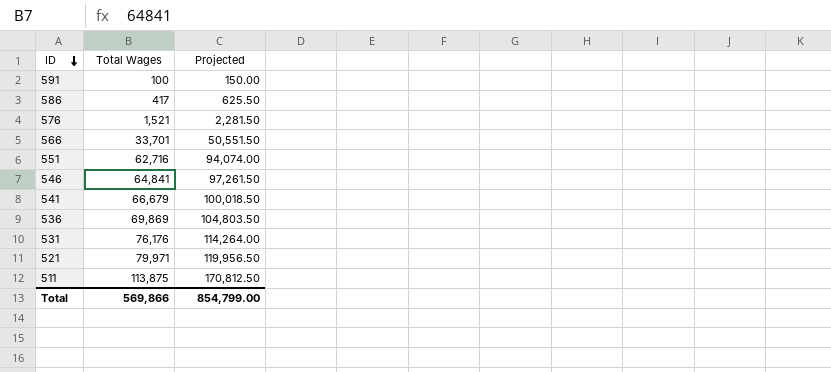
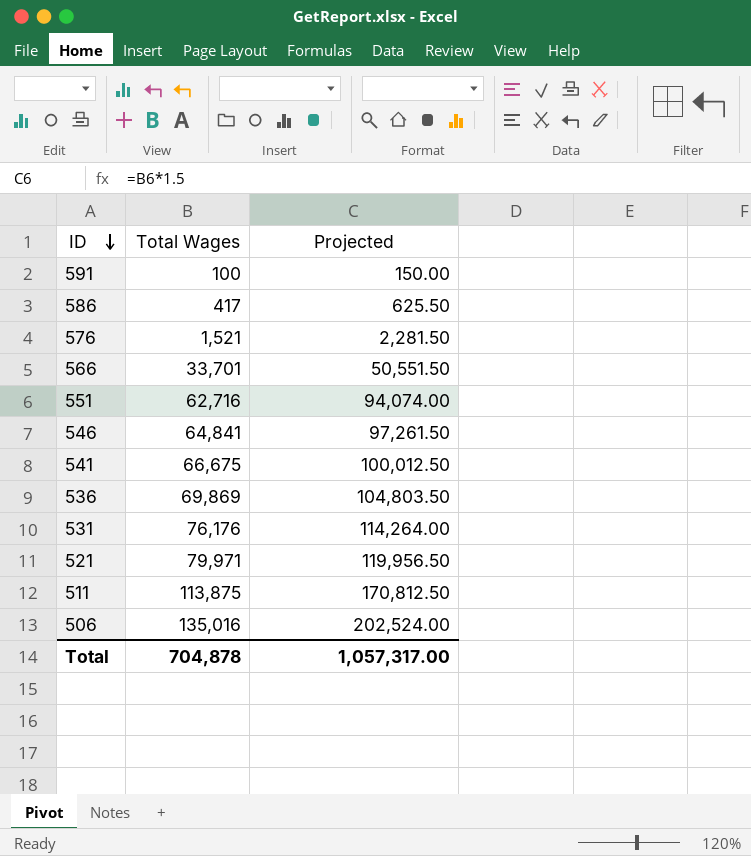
541 | Total Wages: 66,679 -> 66,675
541 | Projected: 100,018.50 -> 100,012.50
row 506: none -> 135,016 | 202,524.00
Total | Total Wages: 569,866 -> 704,878
Total | Projected: 854,799.00 -> 1,057,317.00

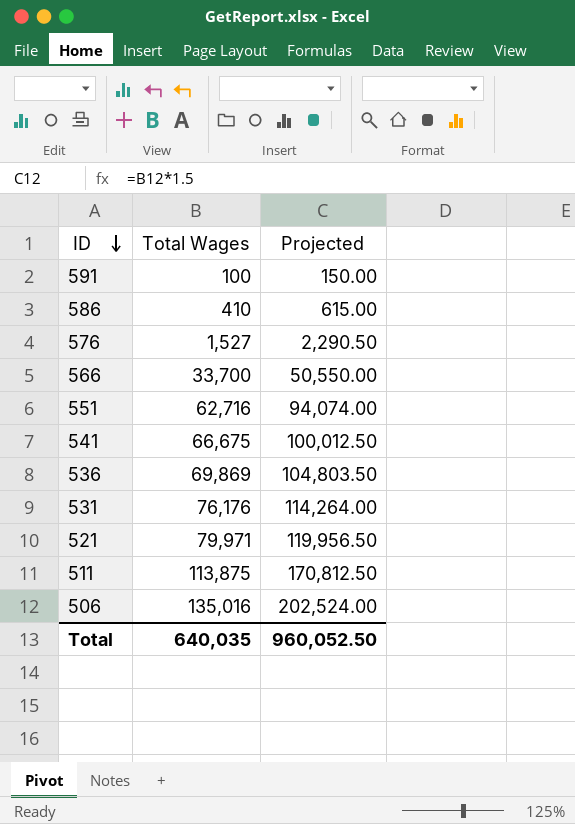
row 546: 64,841 | 97,261.50 -> none
586 | Total Wages: 417 -> 410
586 | Projected: 625.50 -> 615.00
576 | Total Wages: 1,521 -> 1,527
576 | Projected: 2,281.50 -> 2,290.50
566 | Total Wages: 33,701 -> 33,700
566 | Projected: 50,551.50 -> 50,550.00
Total | Total Wages: 704,878 -> 640,035
Total | Projected: 1,057,317.00 -> 960,052.50

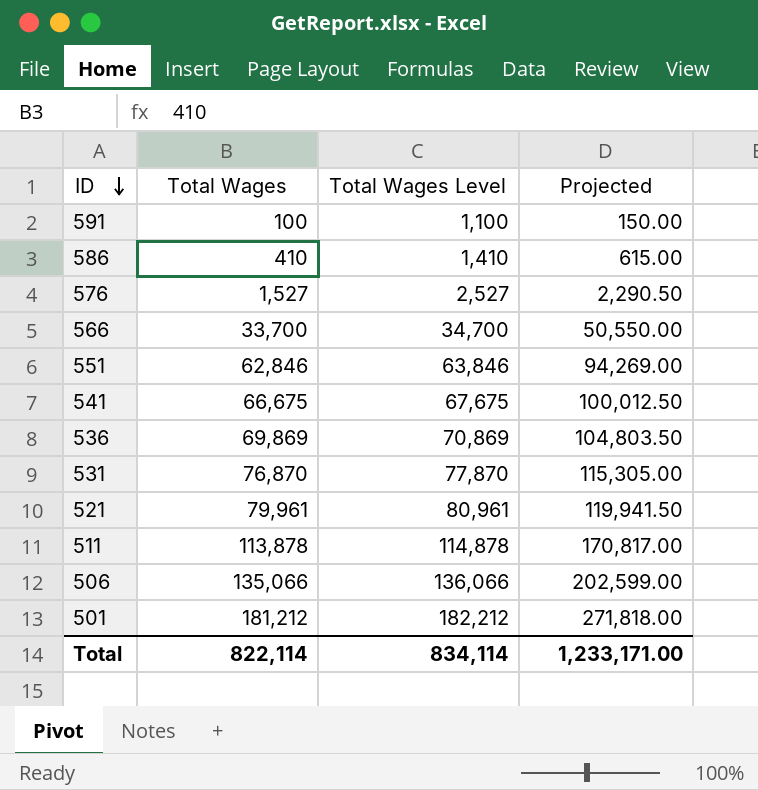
column Total Wages Level | formula: none -> [Total Wages] + 1000
551 | Total Wages: 62,716 -> 62,846
551 | Projected: 94,074.00 -> 94,269.00
531 | Total Wages: 76,176 -> 76,870
531 | Projected: 114,264.00 -> 115,305.00
521 | Total Wages: 79,971 -> 79,961
521 | Projected: 119,956.50 -> 119,941.50
511 | Total Wages: 113,875 -> 113,878
511 | Projected: 170,812.50 -> 170,817.00
506 | Total Wages: 135,016 -> 135,066
506 | Projected: 202,524.00 -> 202,599.00
row 501: none -> 181,212 | 182,212 | 271,818.00
Total | Total Wages: 640,035 -> 822,114
Total | Projected: 960,052.50 -> 1,233,171.00

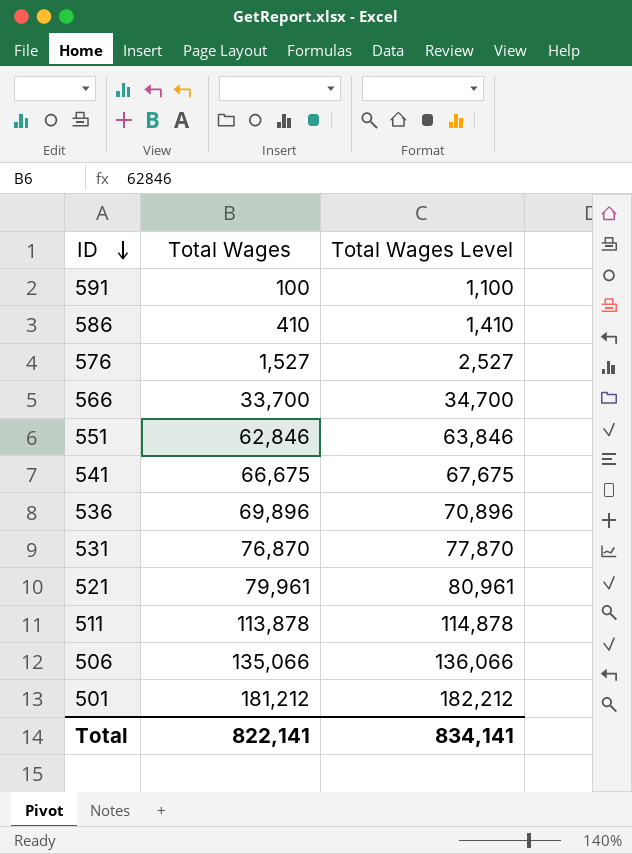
column Projected | formula: [Total Wages] * 1.5 -> none
536 | Total Wages: 69,869 -> 69,896
536 | Total Wages Level: 70,869 -> 70,896
Total | Total Wages: 822,114 -> 822,141
Total | Total Wages Level: 834,114 -> 834,141

